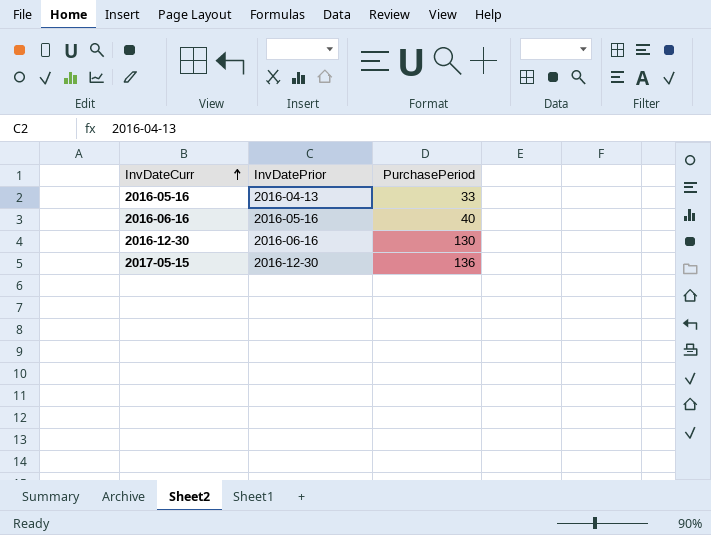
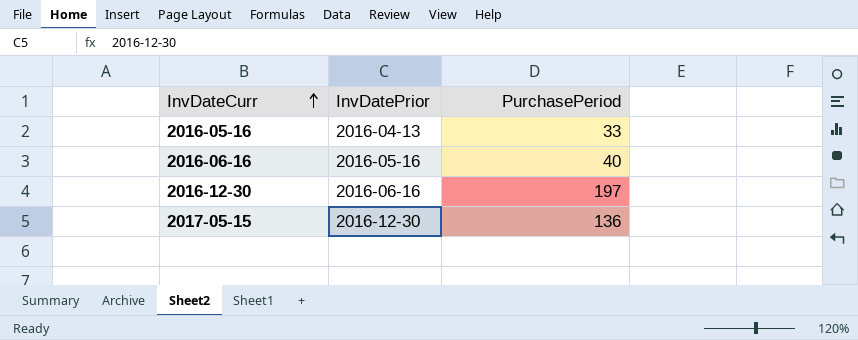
2016-12-30 | PurchasePeriod: 130 -> 197

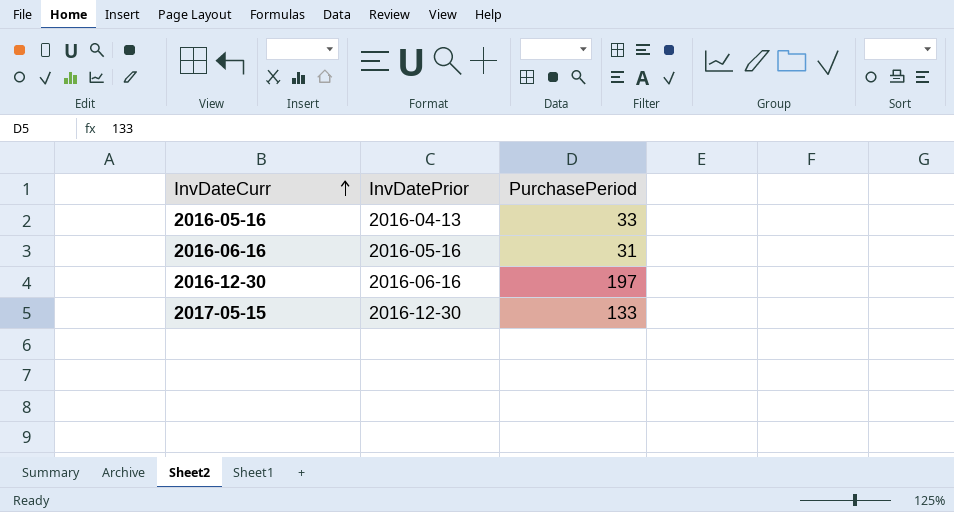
2016-06-16 | PurchasePeriod: 40 -> 31
2017-05-15 | PurchasePeriod: 136 -> 133

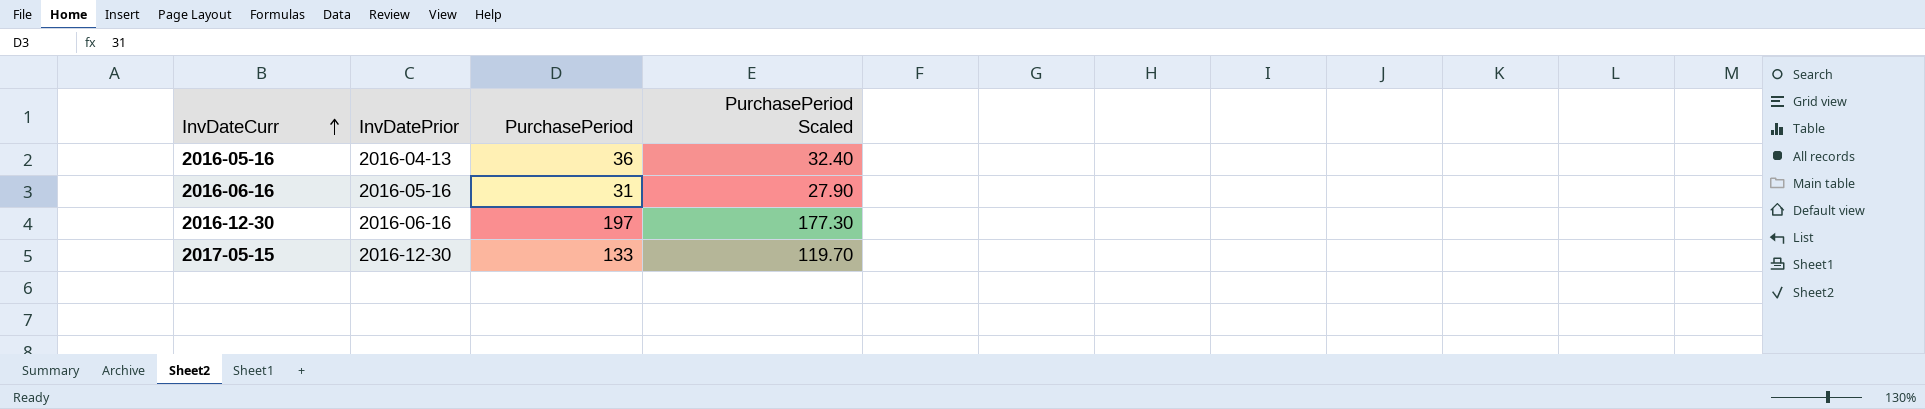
column PurchasePeriod Scaled | formula: none -> [PurchasePeriod] * 0.9
2016-05-16 | PurchasePeriod: 33 -> 36

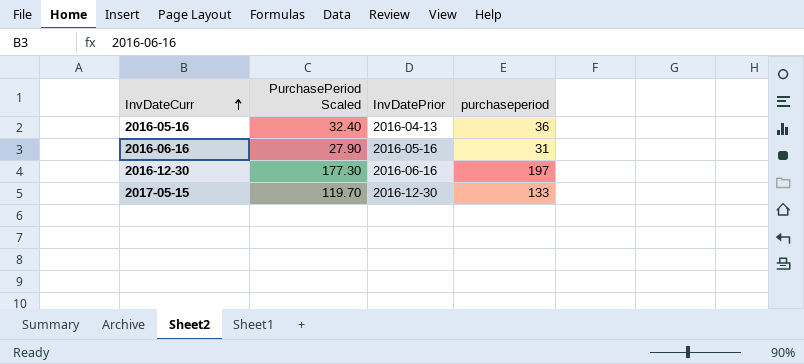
column PurchasePeriod Scaled | position: 4 -> 2
column name: PurchasePeriod -> purchaseperiod

